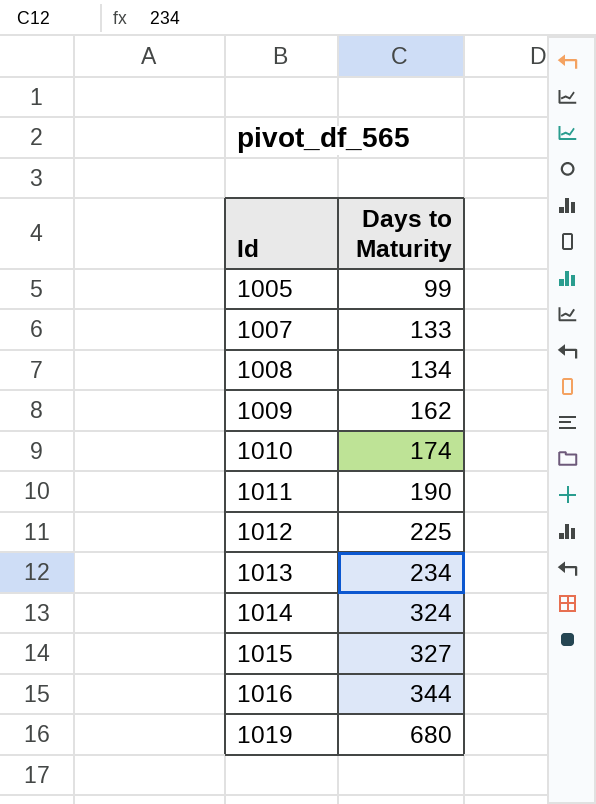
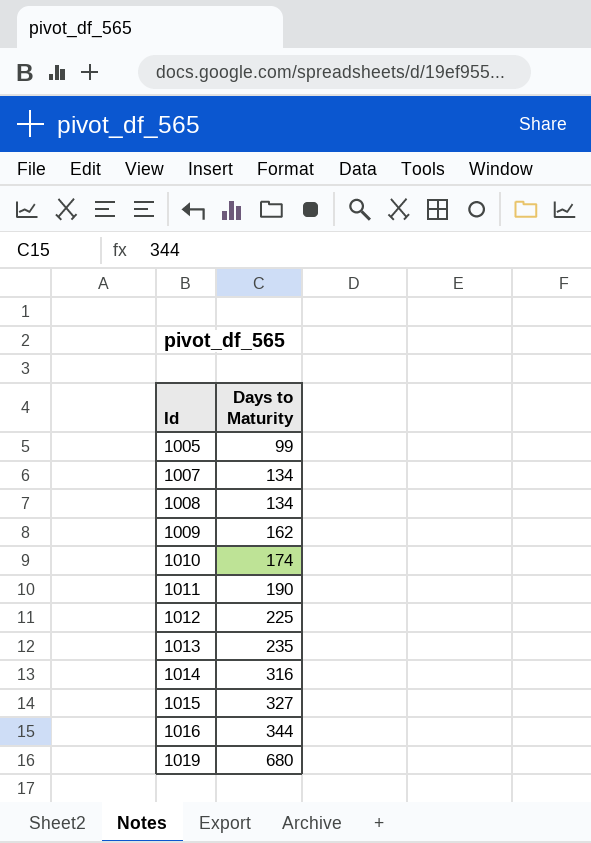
1007 | Days to Maturity: 133 -> 134
1013 | Days to Maturity: 234 -> 235
1014 | Days to Maturity: 324 -> 316

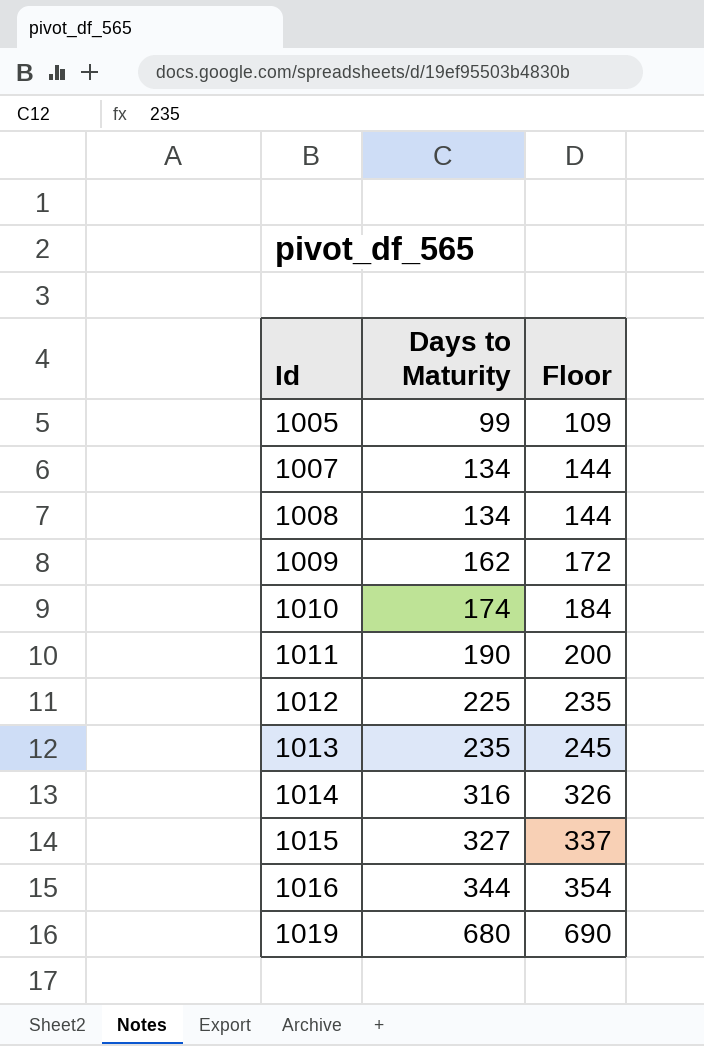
column Floor | formula: none -> [Days to Maturity] + 10

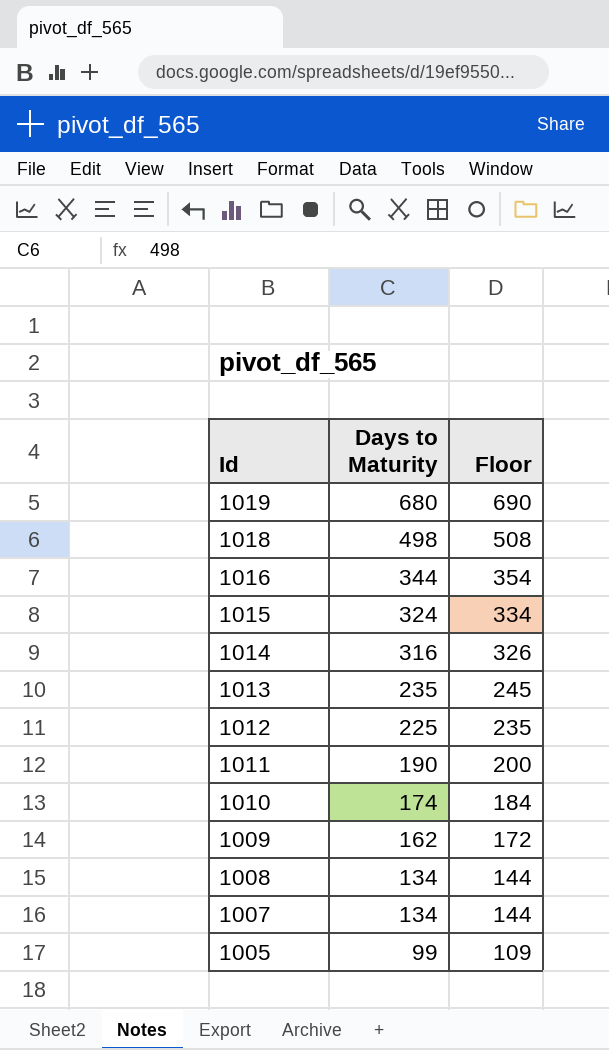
row order: Id ascending -> Id descending
row 1018: none -> 498 | 508
1015 | Days to Maturity: 327 -> 324
1015 | Floor: 337 -> 334

